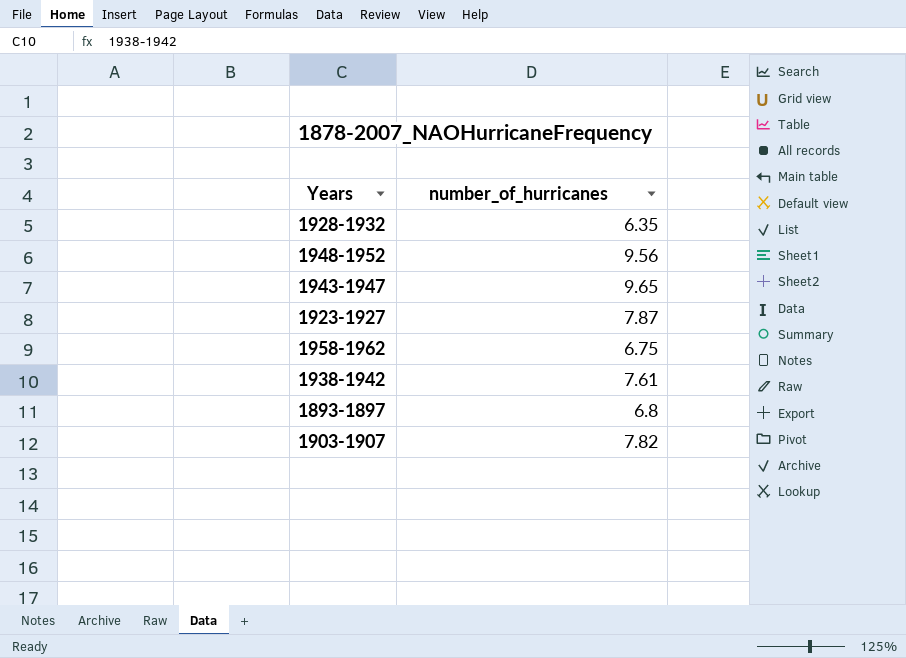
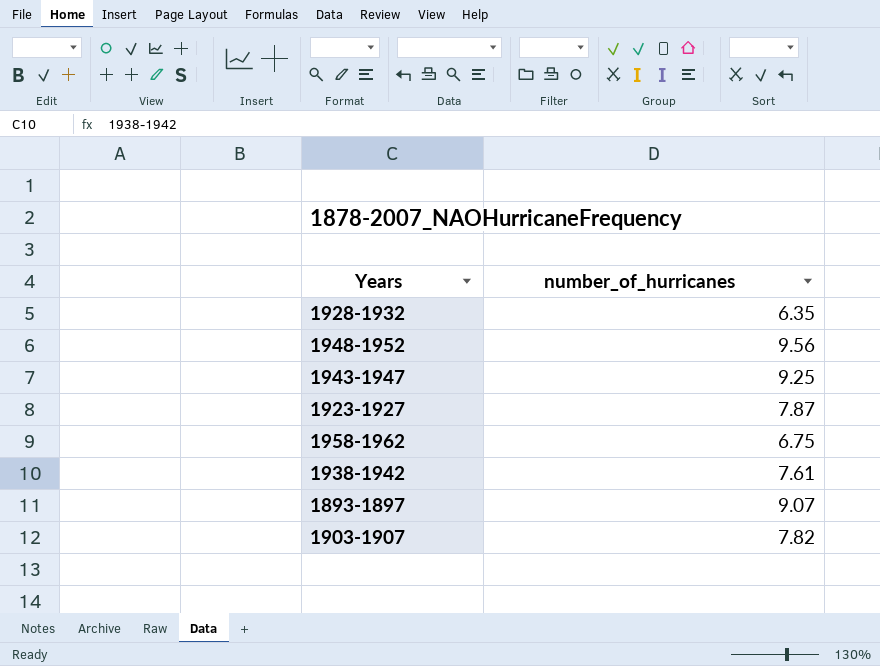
1943-1947 | number_of_hurricanes: 9.65 -> 9.25
1893-1897 | number_of_hurricanes: 6.8 -> 9.07

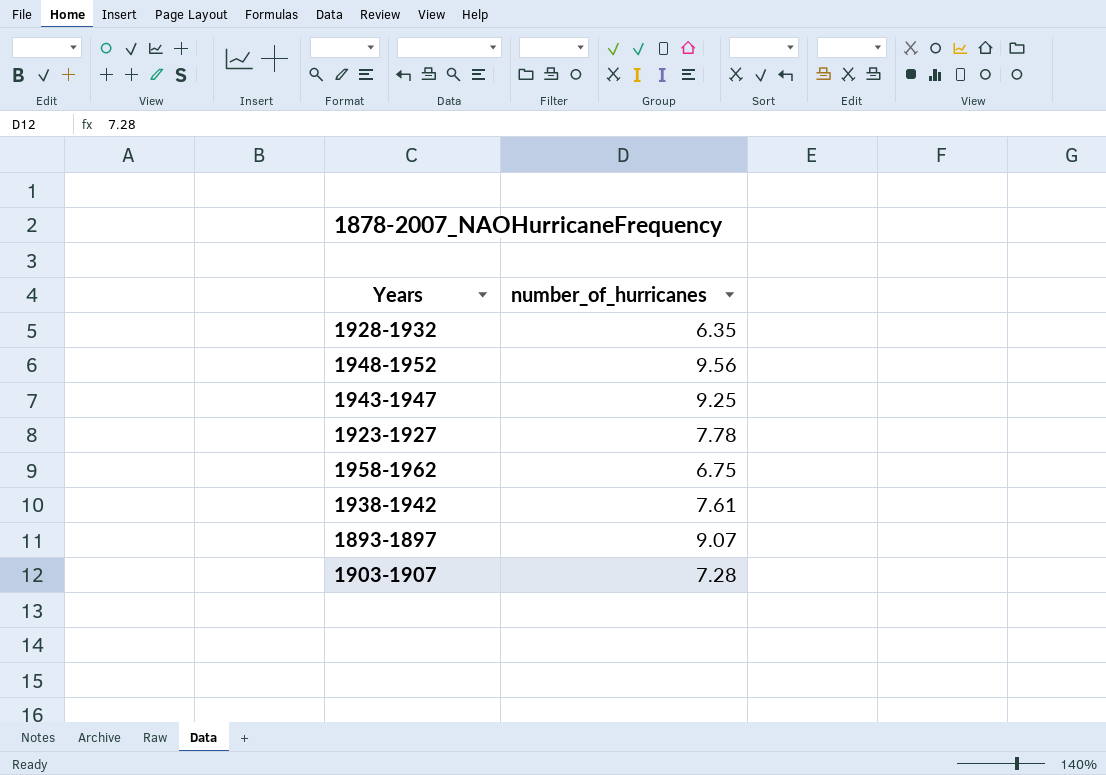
1923-1927 | number_of_hurricanes: 7.87 -> 7.78
1903-1907 | number_of_hurricanes: 7.82 -> 7.28

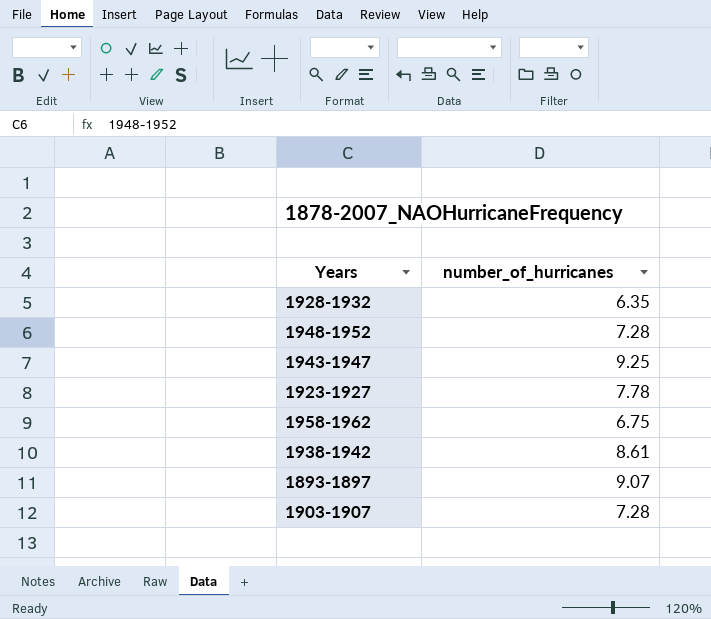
1948-1952 | number_of_hurricanes: 9.56 -> 7.28
1938-1942 | number_of_hurricanes: 7.61 -> 8.61

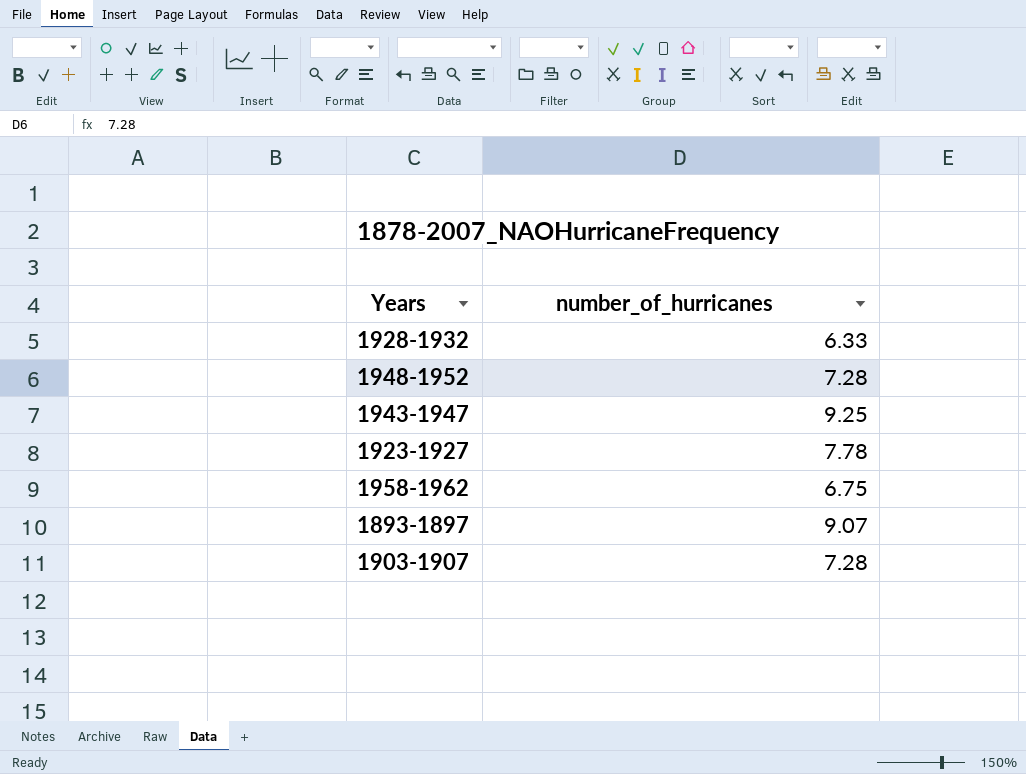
row 1938-1942: 8.61 -> none
1928-1932 | number_of_hurricanes: 6.35 -> 6.33

